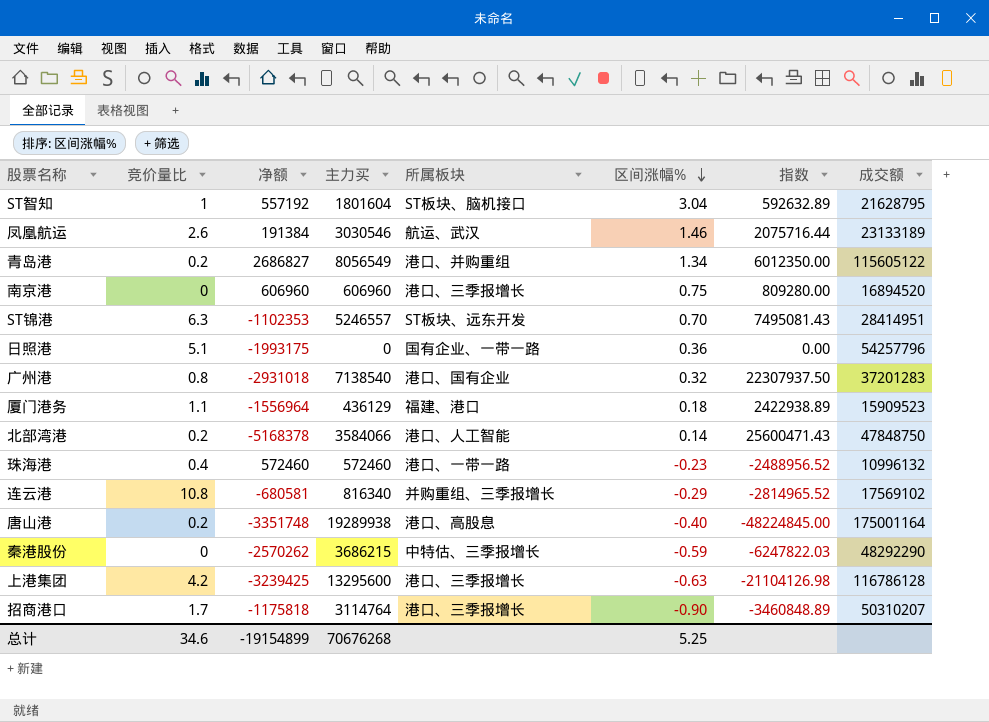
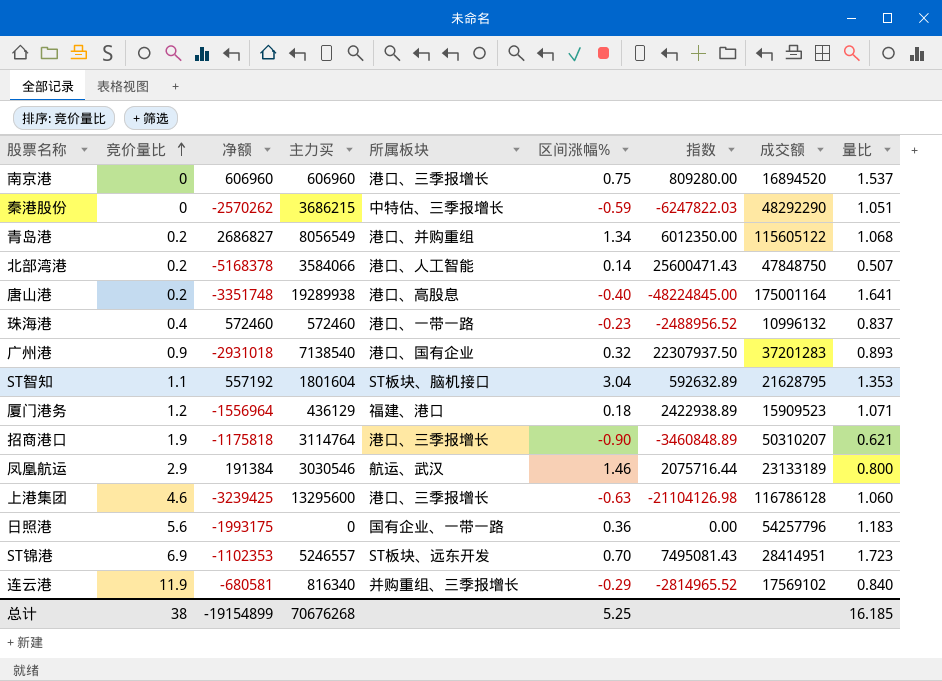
row order: 区间涨幅% descending -> 竞价量比 ascending
column 量比 | position: none -> 9
广州港 | 竞价量比: 0.8 -> 0.9
ST智知 | 竞价量比: 1 -> 1.1
厦门港务 | 竞价量比: 1.1 -> 1.2
招商港口 | 竞价量比: 1.7 -> 1.9
凤凰航运 | 竞价量比: 2.6 -> 2.9
上港集团 | 竞价量比: 4.2 -> 4.6
日照港 | 竞价量比: 5.1 -> 5.6
ST锦港 | 竞价量比: 6.3 -> 6.9
连云港 | 竞价量比: 10.8 -> 11.9
总计 | 竞价量比: 34.6 -> 38

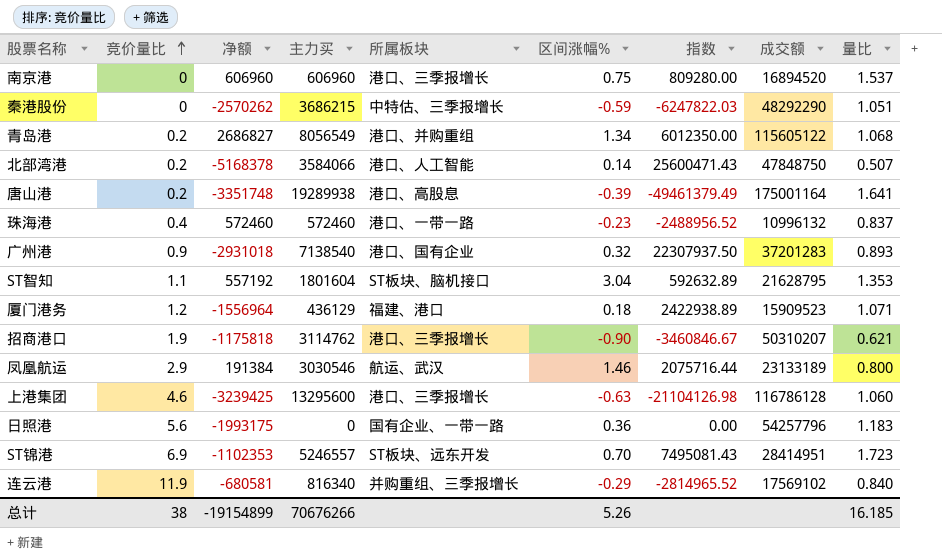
唐山港 | 区间涨幅%: -0.40 -> -0.39
唐山港 | 指数: -48224845.00 -> -49461379.49
招商港口 | 主力买: 3114764 -> 3114762
招商港口 | 指数: -3460848.89 -> -3460846.67
总计 | 主力买: 70676268 -> 70676266
总计 | 区间涨幅%: 5.25 -> 5.26

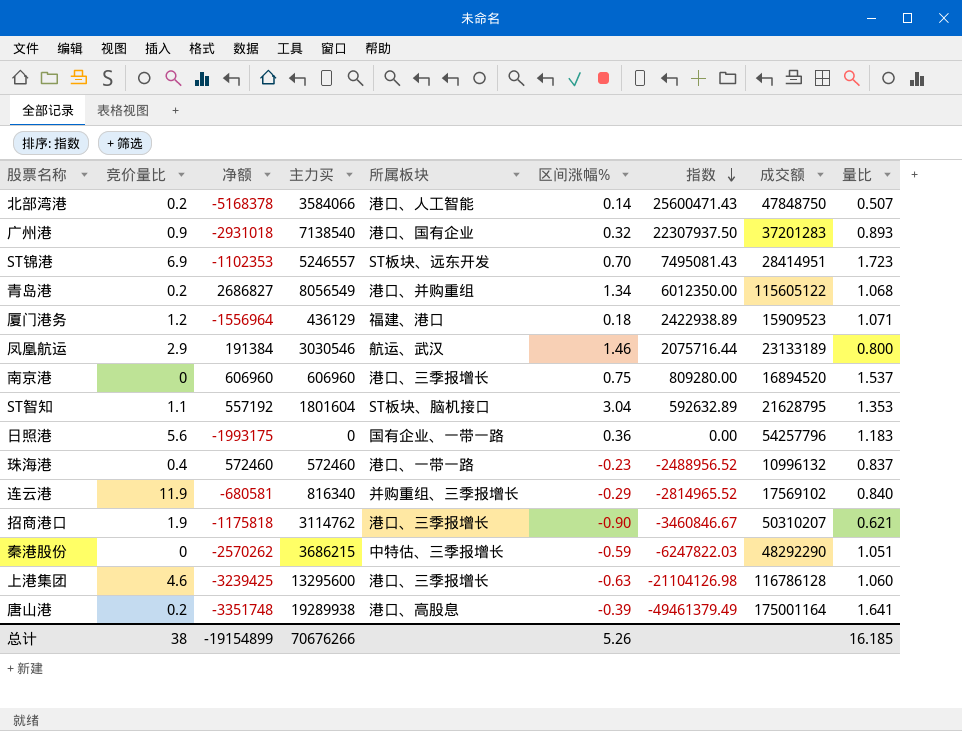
row order: 竞价量比 ascending -> 指数 descending

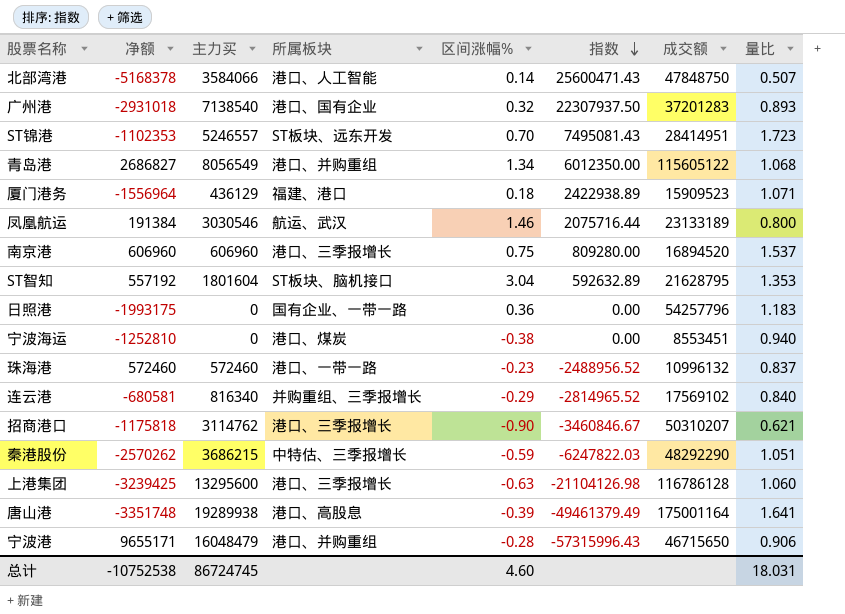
column 竞价量比 | position: 2 -> none
row 宁波海运: none -> -1252810 | 0 | 港口、煤炭 | -0.38 | 0.00 | 8553451 | 0.940
row 宁波港: none -> 9655171 | 16048479 | 港口、并购重组 | -0.28 | -57315996.43 | 46715650 | 0.906
总计 | 净额: -19154899 -> -10752538
总计 | 主力买: 70676266 -> 86724745
总计 | 区间涨幅%: 5.26 -> 4.60
总计 | 量比: 16.185 -> 18.031

